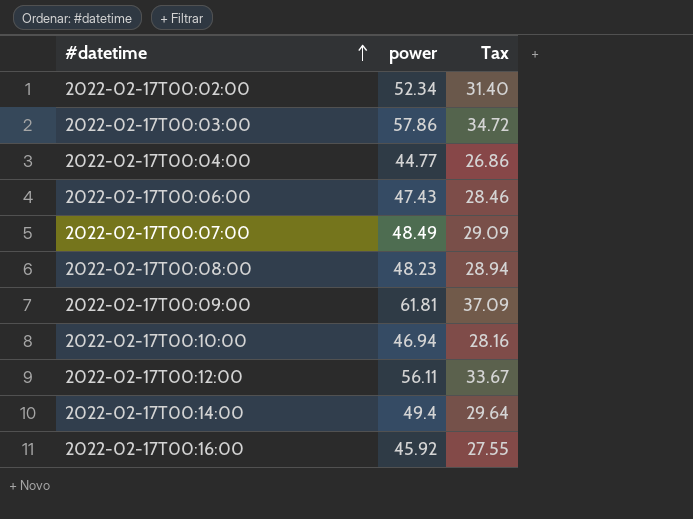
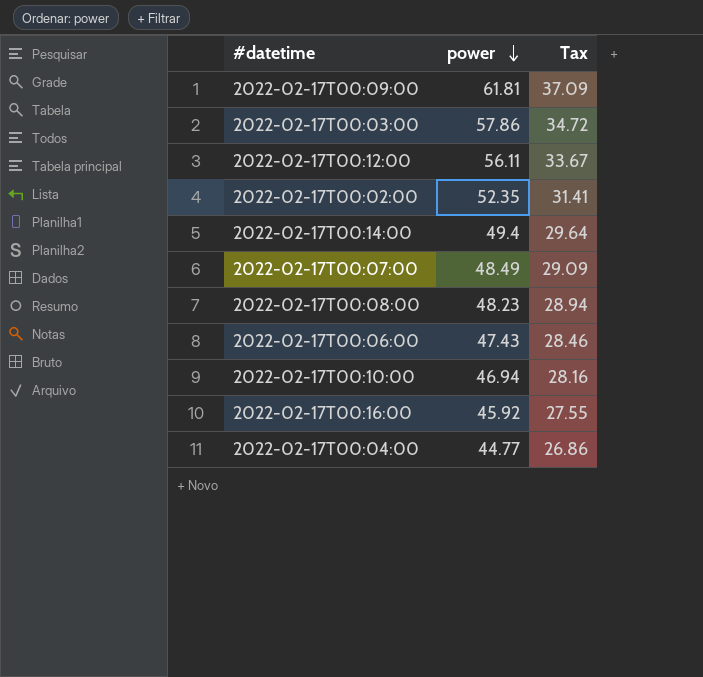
row order: #datetime ascending -> power descending
2022-02-17T00:02:00 | power: 52.34 -> 52.35
2022-02-17T00:02:00 | Tax: 31.40 -> 31.41

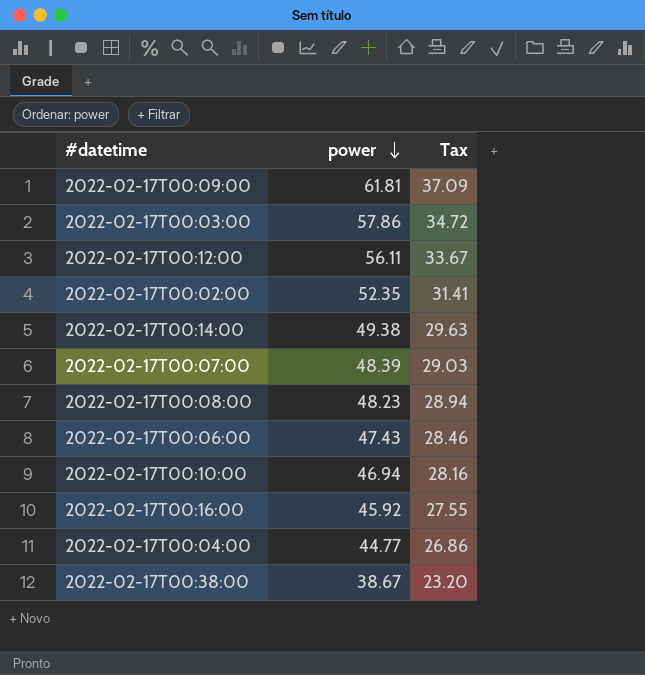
2022-02-17T00:14:00 | power: 49.4 -> 49.38
2022-02-17T00:14:00 | Tax: 29.64 -> 29.63
2022-02-17T00:07:00 | power: 48.49 -> 48.39
2022-02-17T00:07:00 | Tax: 29.09 -> 29.03
row 2022-02-17T00:38:00: none -> 38.67 | 23.20

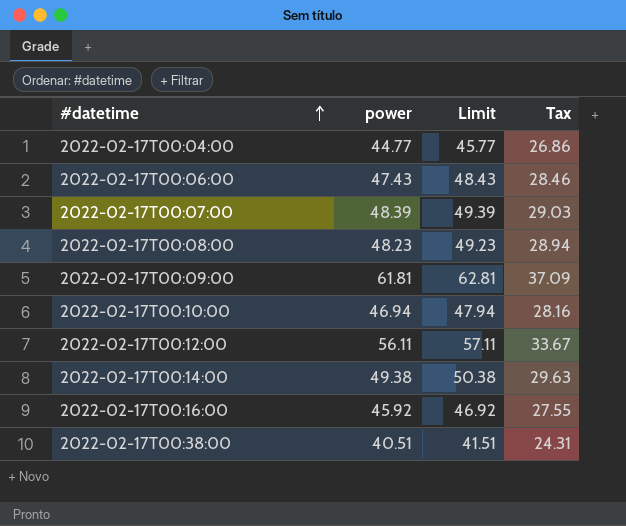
row order: power descending -> #datetime ascending
column Limit | formula: none -> [power] + 1
row 2022-02-17T00:03:00: 57.86 | 34.72 -> none
row 2022-02-17T00:02:00: 52.35 | 31.41 -> none
2022-02-17T00:38:00 | power: 38.67 -> 40.51
2022-02-17T00:38:00 | Tax: 23.20 -> 24.31

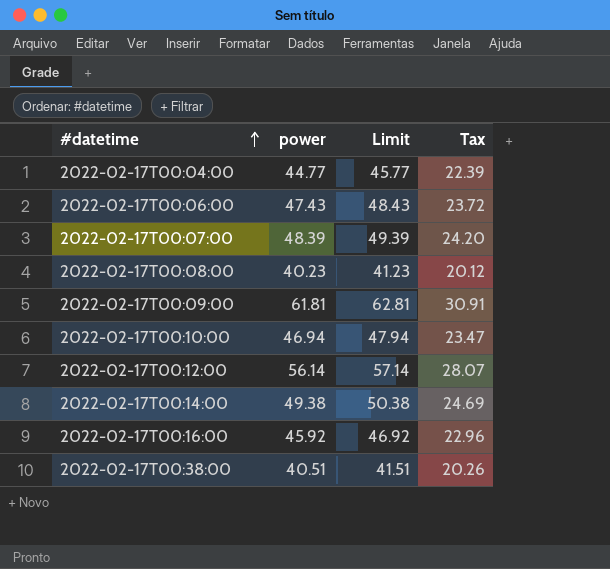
column Tax | formula: [power] * 0.6 -> [power] * 0.5
2022-02-17T00:08:00 | power: 48.23 -> 40.23
2022-02-17T00:08:00 | Limit: 49.23 -> 41.23
2022-02-17T00:12:00 | power: 56.11 -> 56.14
2022-02-17T00:12:00 | Limit: 57.11 -> 57.14

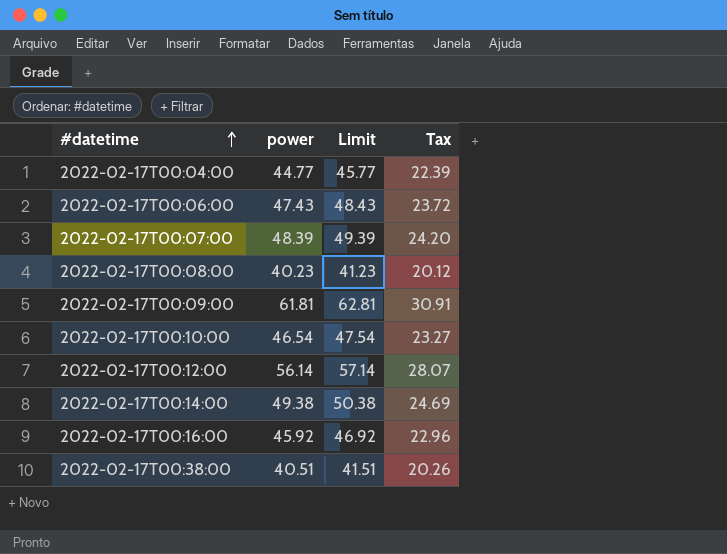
2022-02-17T00:10:00 | power: 46.94 -> 46.54
2022-02-17T00:10:00 | Limit: 47.94 -> 47.54
2022-02-17T00:10:00 | Tax: 23.47 -> 23.27

